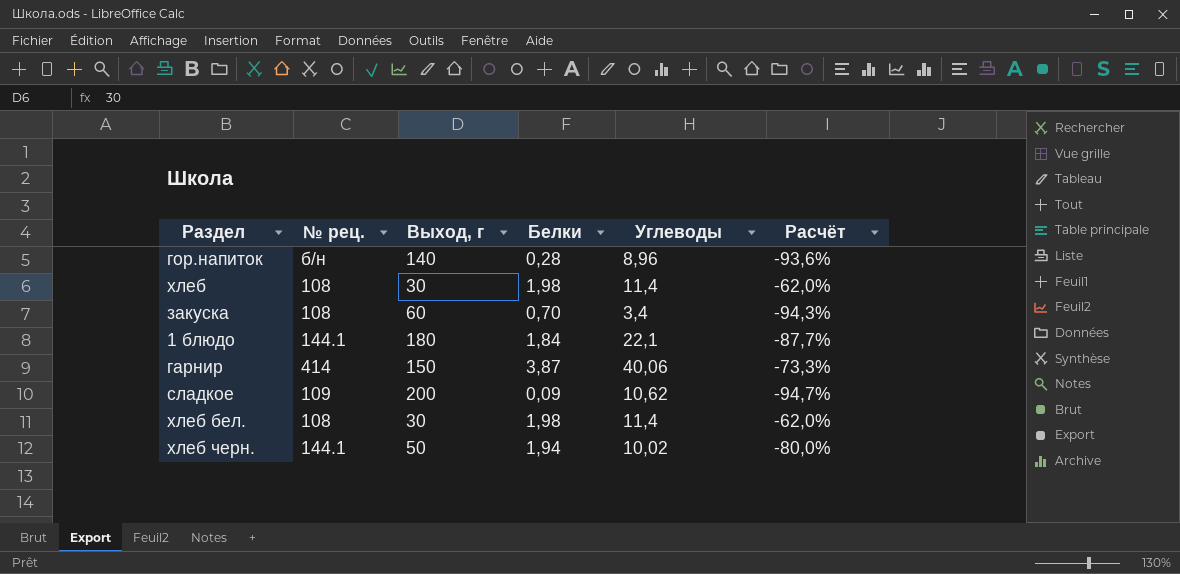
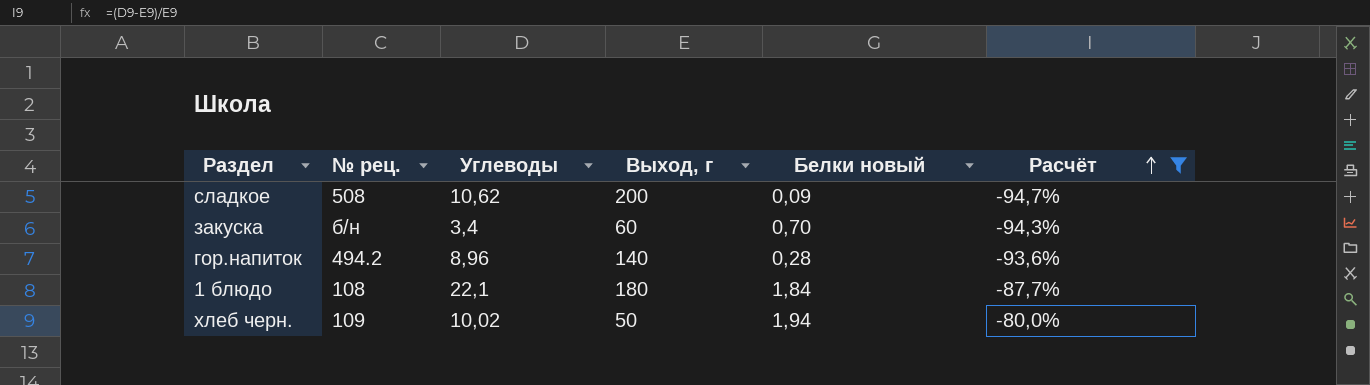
filter: none -> Расчёт <= -80,0%
row order: none -> Расчёт ascending
column Углеводы | position: 5 -> 3
column name: Белки -> Белки новый
сладкое | № рец.: 109 -> 508
закуска | № рец.: 108 -> б/н
гор.напиток | № рец.: б/н -> 494.2
1 блюдо | № рец.: 144.1 -> 108
хлеб черн. | № рец.: 144.1 -> 109

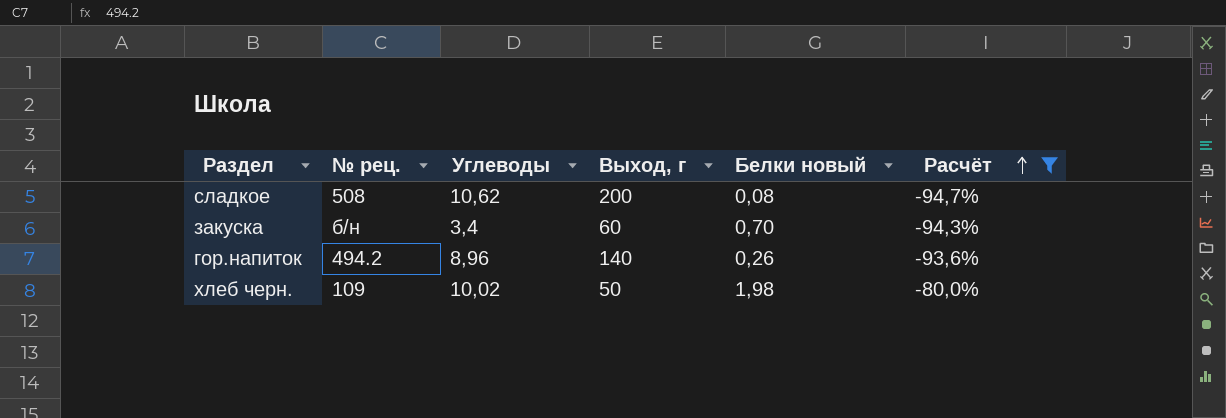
row 1 блюдо: 108 | 22,1 | 180 | 1,84 | -87,7% -> none
сладкое | Белки новый: 0,09 -> 0,08
гор.напиток | Белки новый: 0,28 -> 0,26
хлеб черн. | Белки новый: 1,94 -> 1,98

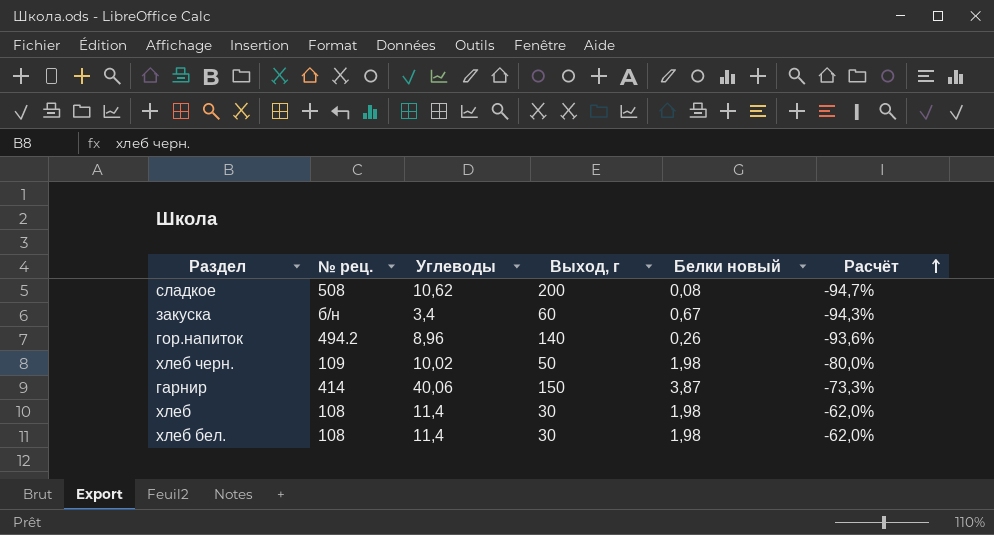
filter: Расчёт <= -80,0% -> none
закуска | Белки новый: 0,70 -> 0,67

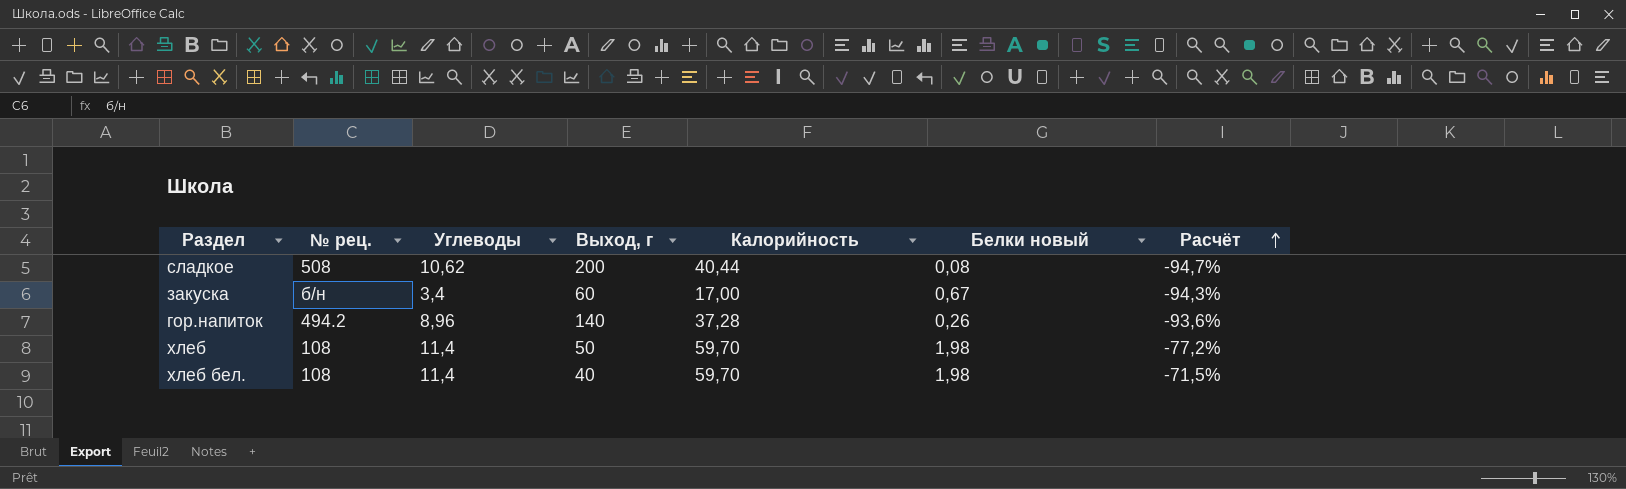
column Калорийность | position: none -> 5
row хлеб черн.: 109 | 10,02 | 50 | 1,98 | -80,0% -> none
row гарнир: 414 | 40,06 | 150 | 3,87 | -73,3% -> none
хлеб | Выход, г: 30 -> 50
хлеб | Расчёт: -62,0% -> -77,2%
хлеб бел. | Выход, г: 30 -> 40
хлеб бел. | Расчёт: -62,0% -> -71,5%

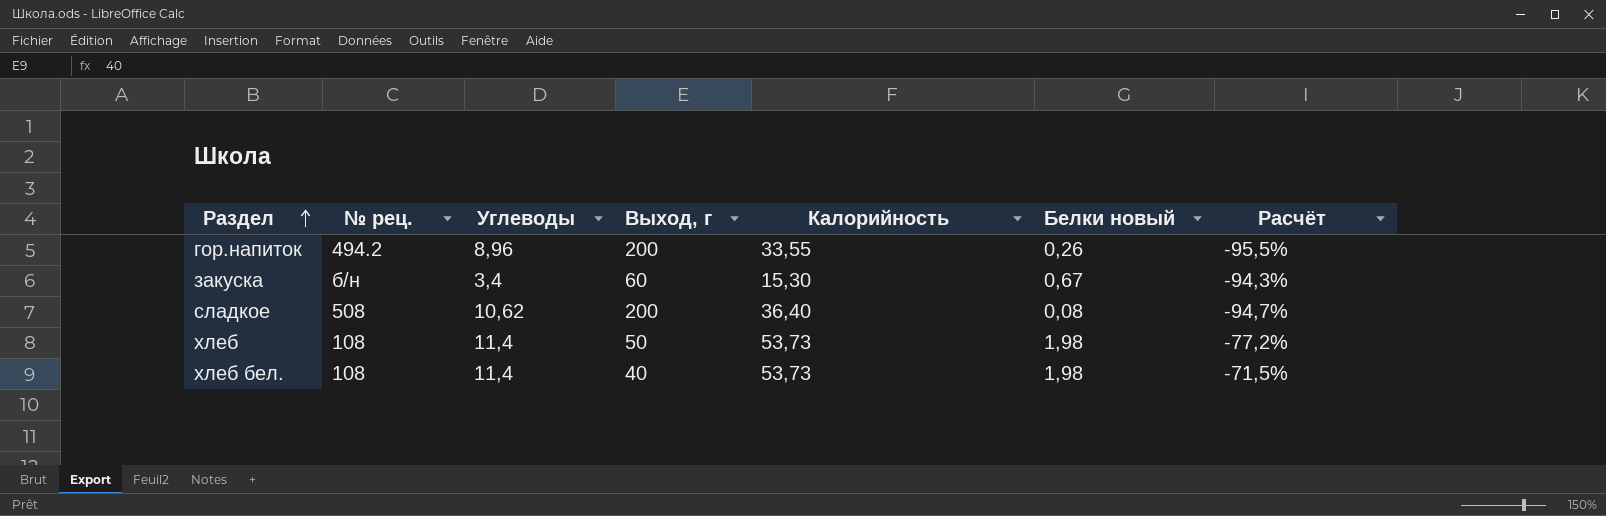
row order: Расчёт ascending -> Раздел ascending
гор.напиток | Выход, г: 140 -> 200
гор.напиток | Калорийность: 37,28 -> 33,55
гор.напиток | Расчёт: -93,6% -> -95,5%
закуска | Калорийность: 17,00 -> 15,30
сладкое | Калорийность: 40,44 -> 36,40
хлеб | Калорийность: 59,70 -> 53,73
хлеб бел. | Калорийность: 59,70 -> 53,73

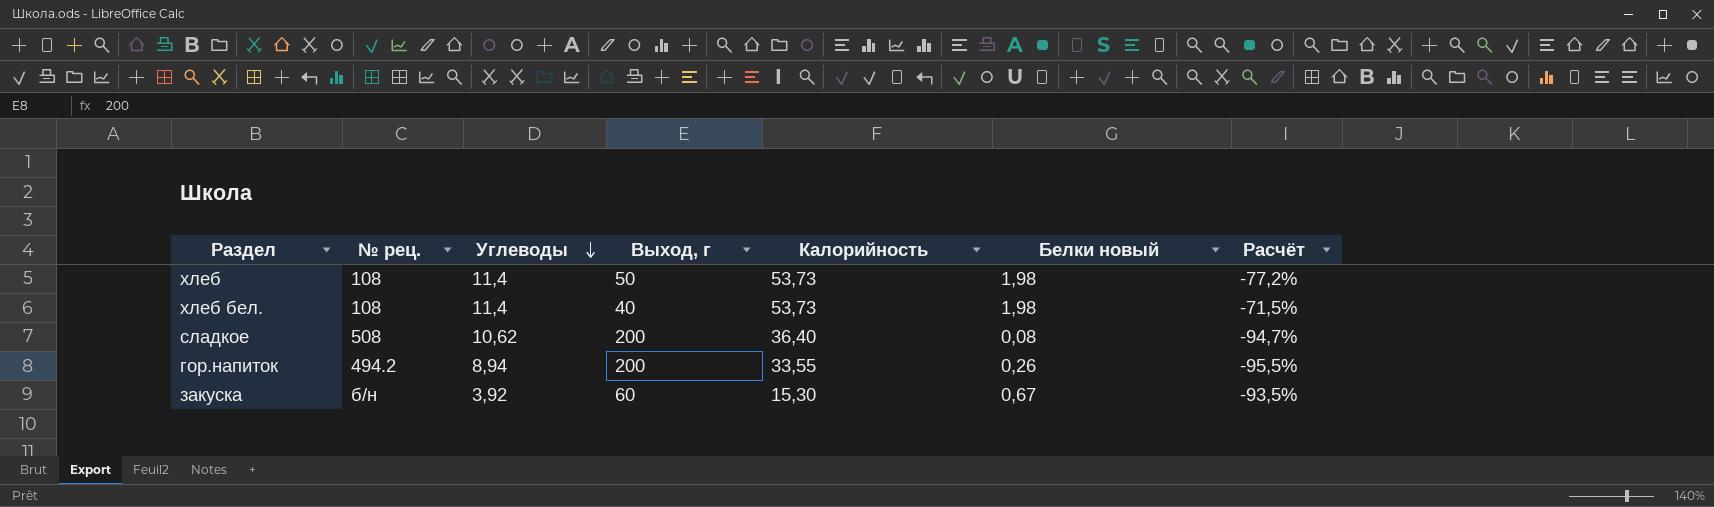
row order: Раздел ascending -> Углеводы descending
гор.напиток | Углеводы: 8,96 -> 8,94
закуска | Углеводы: 3,4 -> 3,92
закуска | Расчёт: -94,3% -> -93,5%

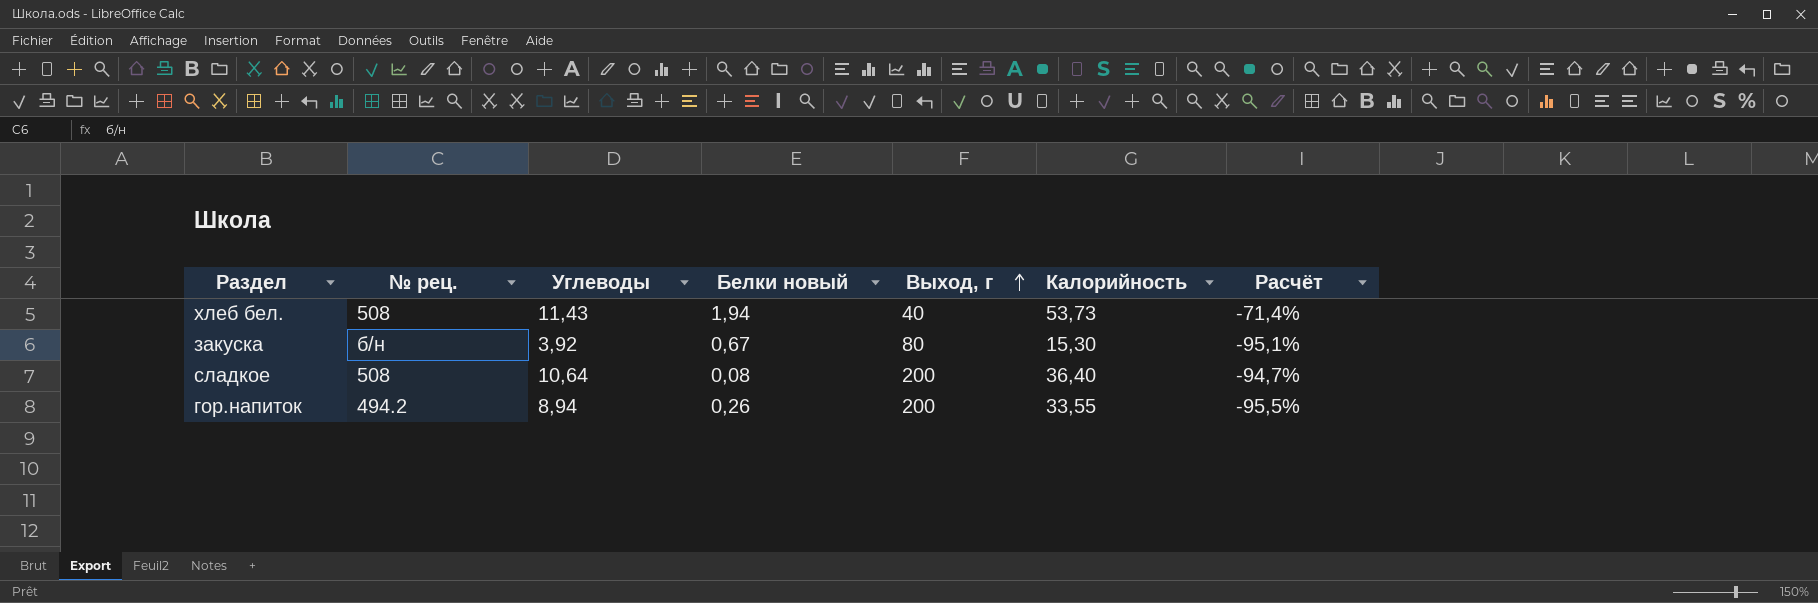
row order: Углеводы descending -> Выход, г ascending
column Белки новый | position: 6 -> 4
row хлеб: 108 | 11,4 | 50 | 53,73 | 1,98 | -77,2% -> none
хлеб бел. | № рец.: 108 -> 508
хлеб бел. | Углеводы: 11,4 -> 11,43
хлеб бел. | Белки новый: 1,98 -> 1,94
хлеб бел. | Расчёт: -71,5% -> -71,4%
закуска | Выход, г: 60 -> 80
закуска | Расчёт: -93,5% -> -95,1%
сладкое | Углеводы: 10,62 -> 10,64

